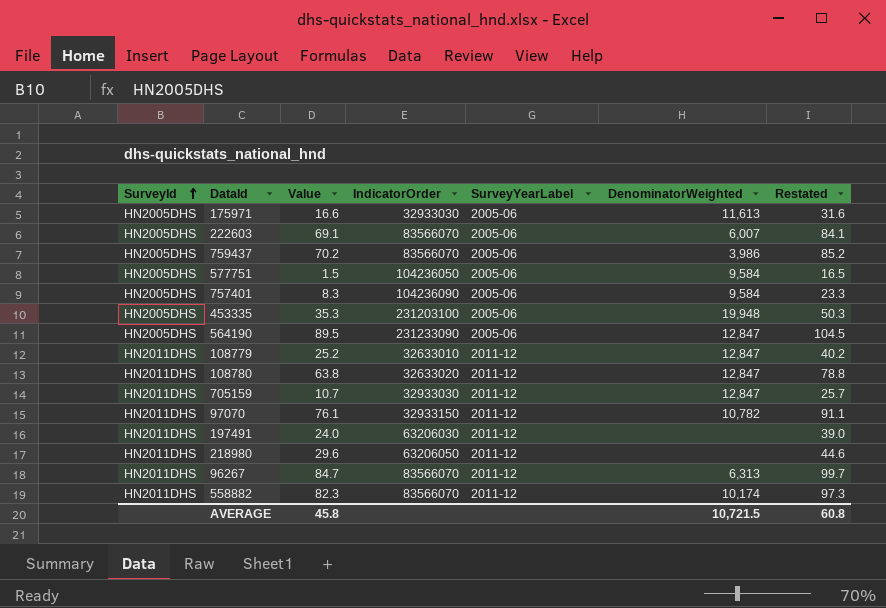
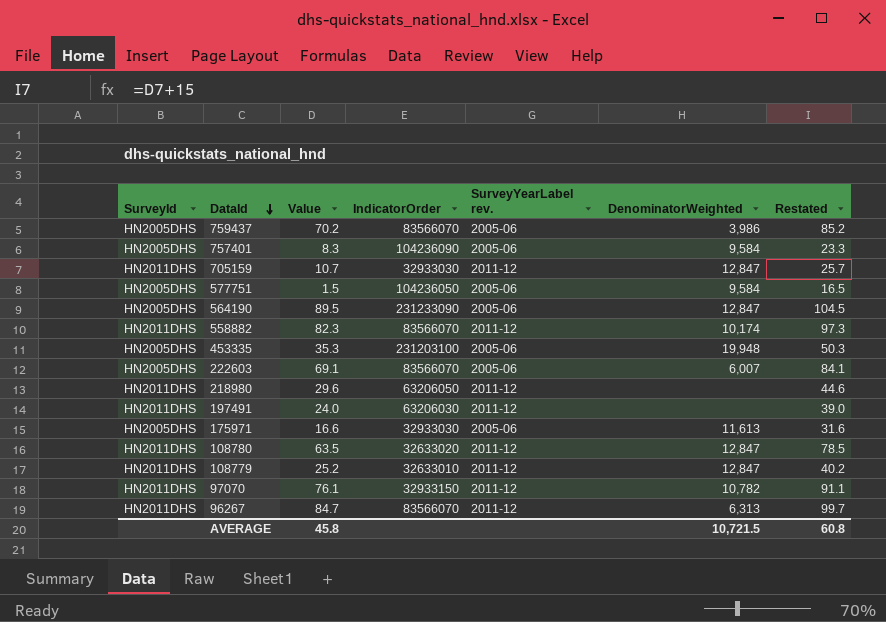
row order: SurveyId ascending -> DataId descending
column name: SurveyYearLabel -> SurveyYearLabel rev.
108780 | Value: 63.8 -> 63.5
108780 | Restated: 78.8 -> 78.5

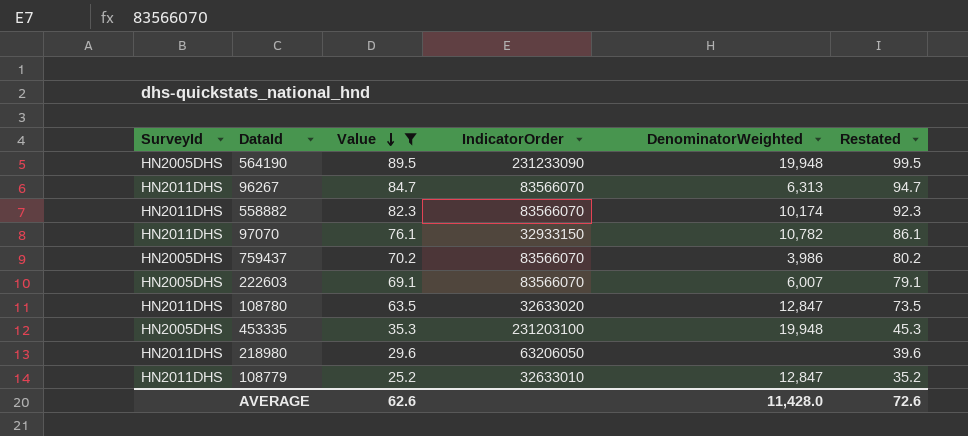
filter: none -> Value >= 25.2
row order: DataId descending -> Value descending
column SurveyYearLabel rev. | position: 5 -> none
column Restated | formula: [Value] + 15 -> [Value] + 10
564190 | DenominatorWeighted: 12,847 -> 19,948
AVERAGE | Value: 45.8 -> 62.6
AVERAGE | DenominatorWeighted: 10,721.5 -> 11,428.0
AVERAGE | Restated: 60.8 -> 72.6

